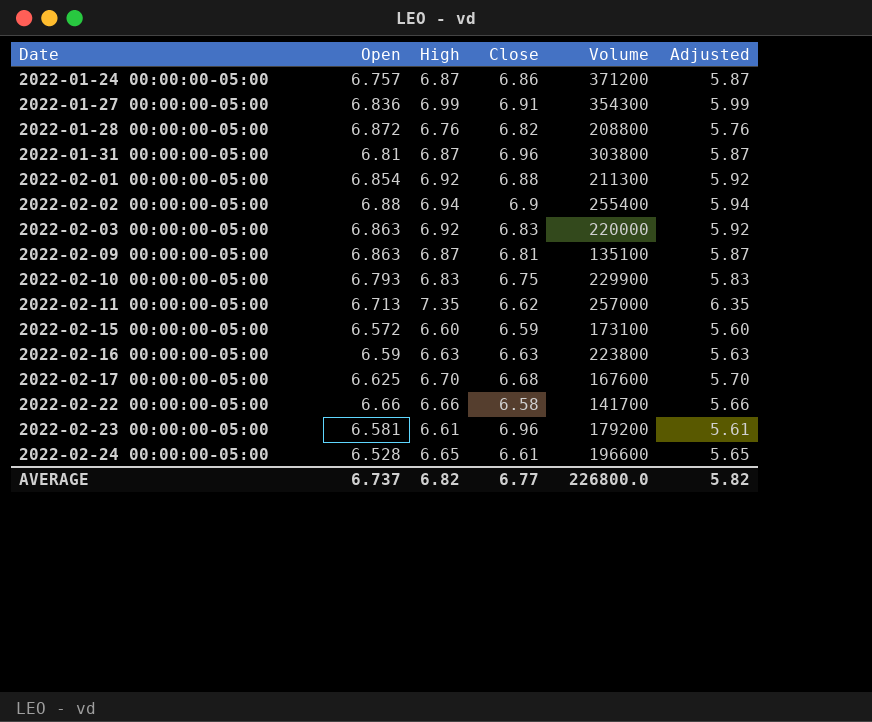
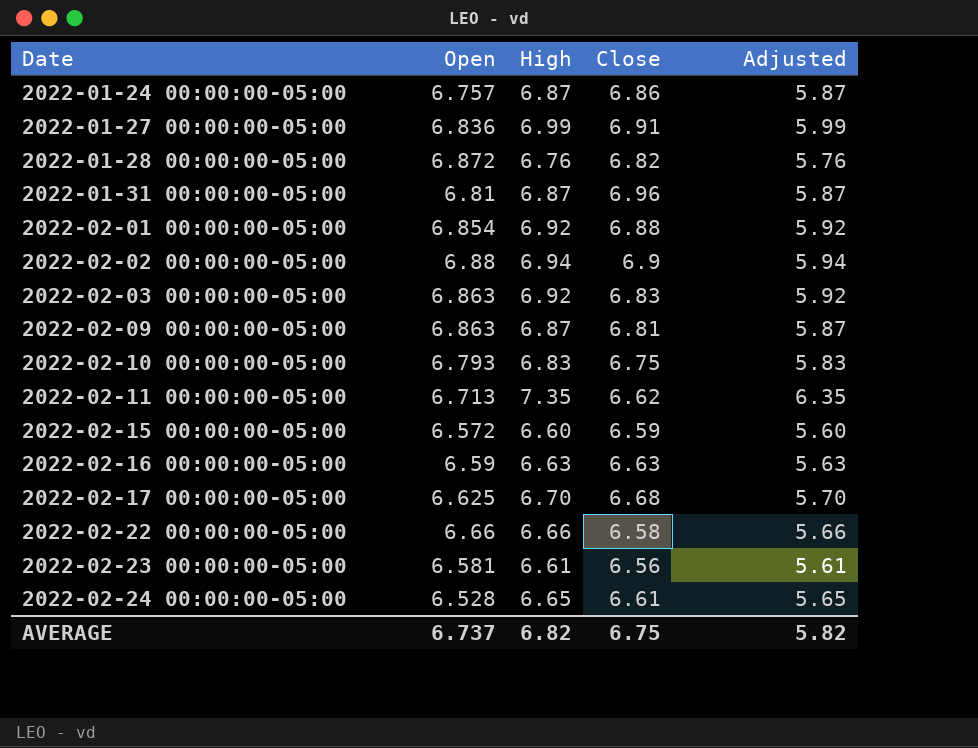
column Volume | position: 5 -> none
2022-02-23 00:00:00-05:00 | Close: 6.96 -> 6.56
AVERAGE | Close: 6.77 -> 6.75

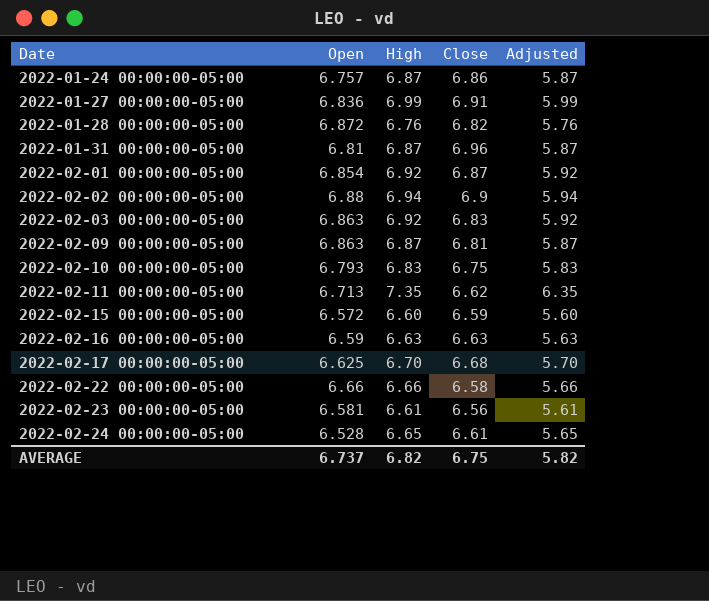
2022-02-01 00:00:00-05:00 | Close: 6.88 -> 6.87

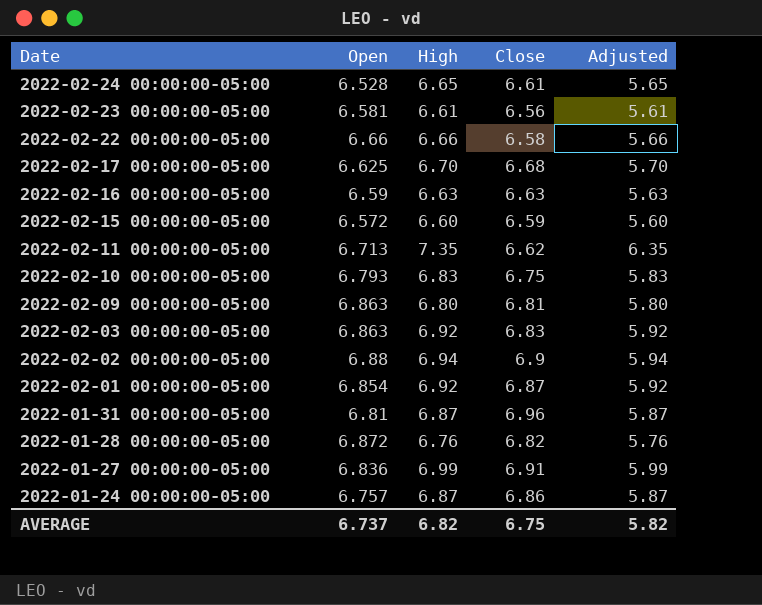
row order: Date ascending -> Date descending
2022-02-09 00:00:00-05:00 | High: 6.87 -> 6.80
2022-02-09 00:00:00-05:00 | Adjusted: 5.87 -> 5.80

